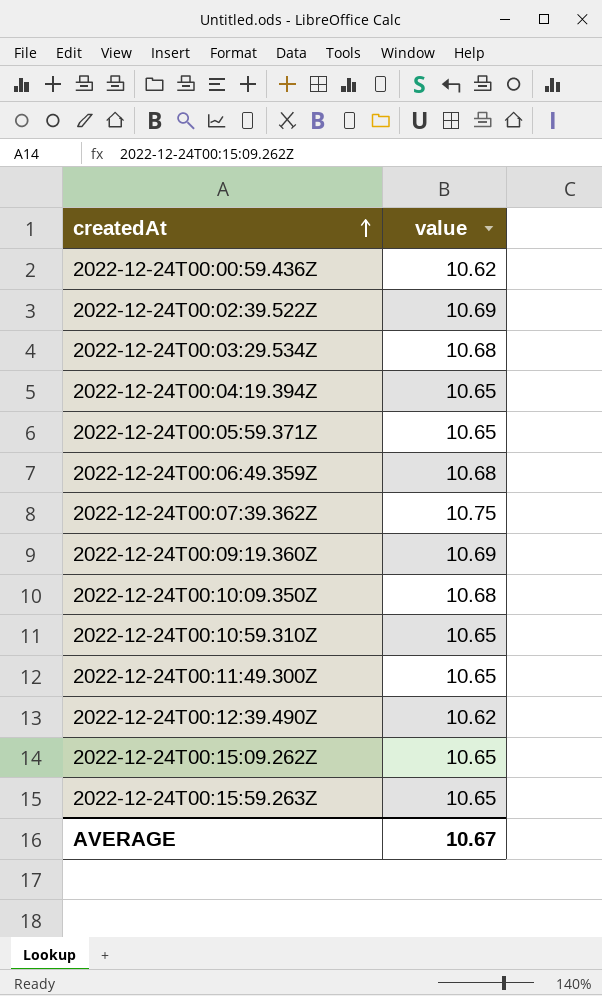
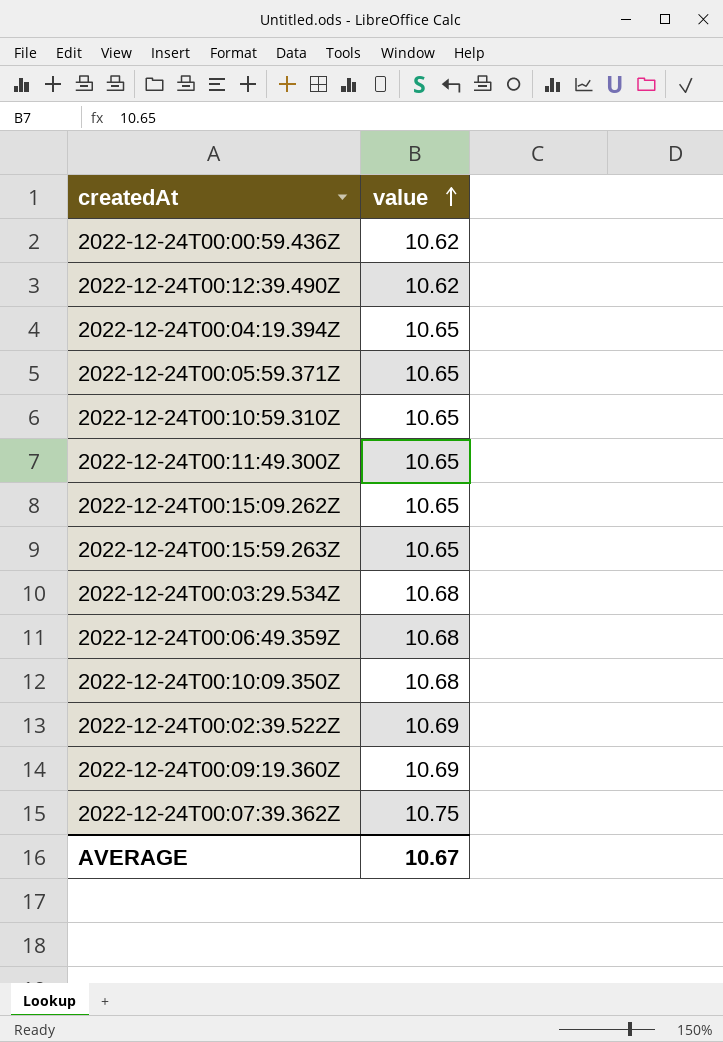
row order: createdAt ascending -> value ascending

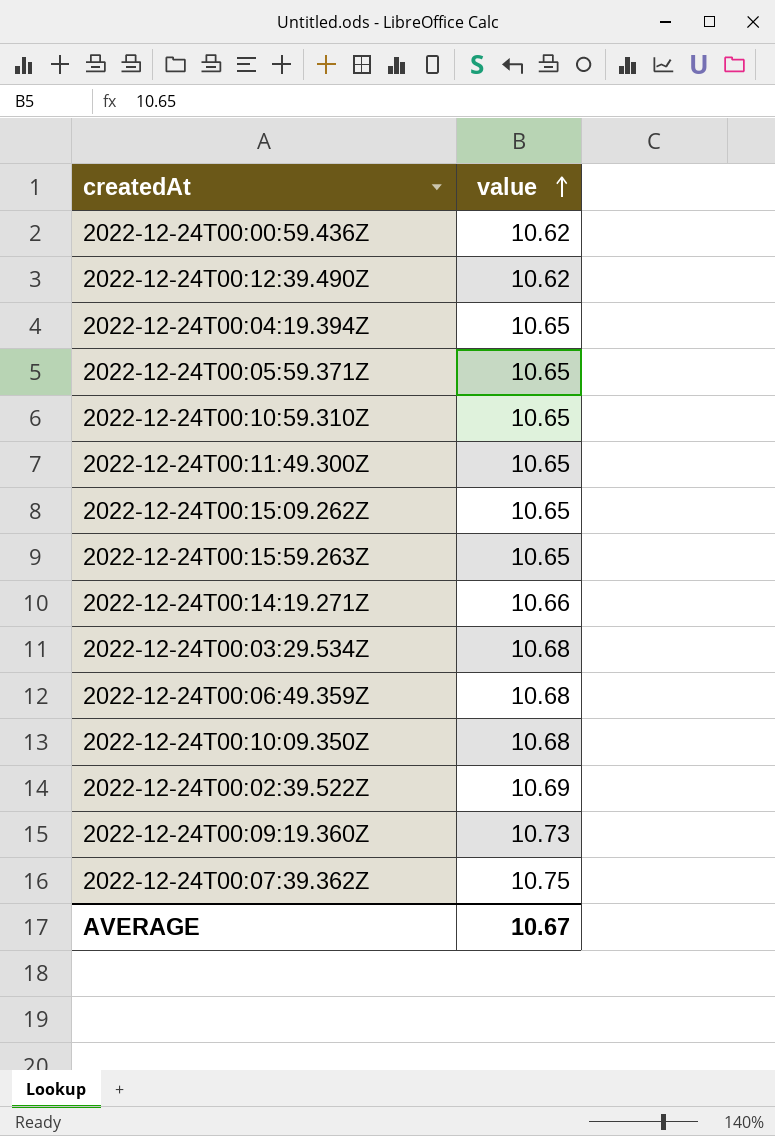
row 2022-12-24T00:14:19.271Z: none -> 10.66
2022-12-24T00:09:19.360Z | value: 10.69 -> 10.73

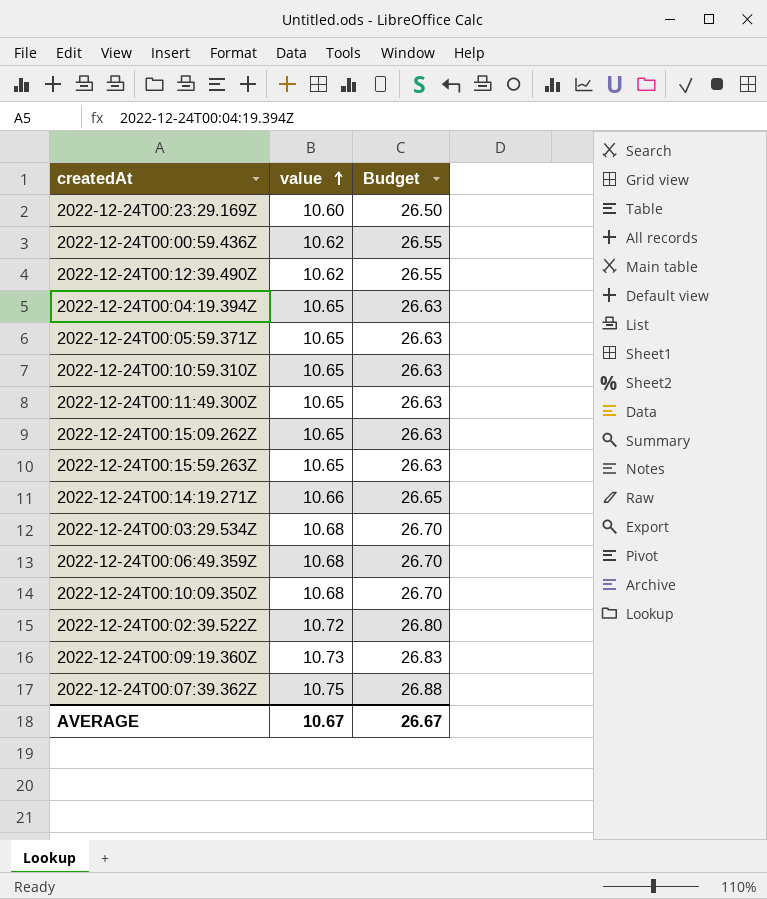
column Budget | formula: none -> [value] * 2.5
row 2022-12-24T00:23:29.169Z: none -> 10.60 | 26.50
2022-12-24T00:02:39.522Z | value: 10.69 -> 10.72

